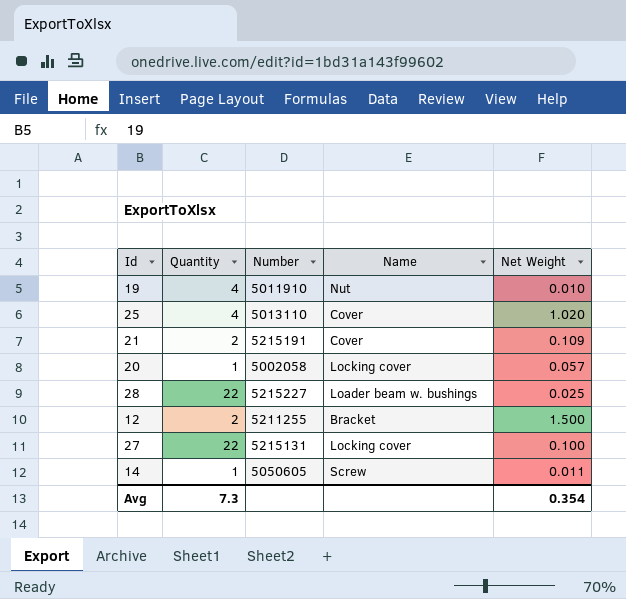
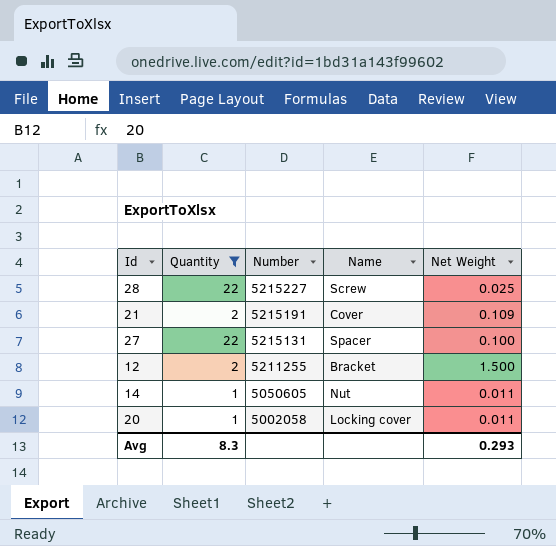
filter: none -> Quantity != 4
row order: none -> Number descending
28 | Name: Loader beam w. bushings -> Screw
27 | Name: Locking cover -> Spacer
14 | Name: Screw -> Nut
20 | Net Weight: 0.057 -> 0.011
Avg | Quantity: 7.3 -> 8.3
Avg | Net Weight: 0.354 -> 0.293

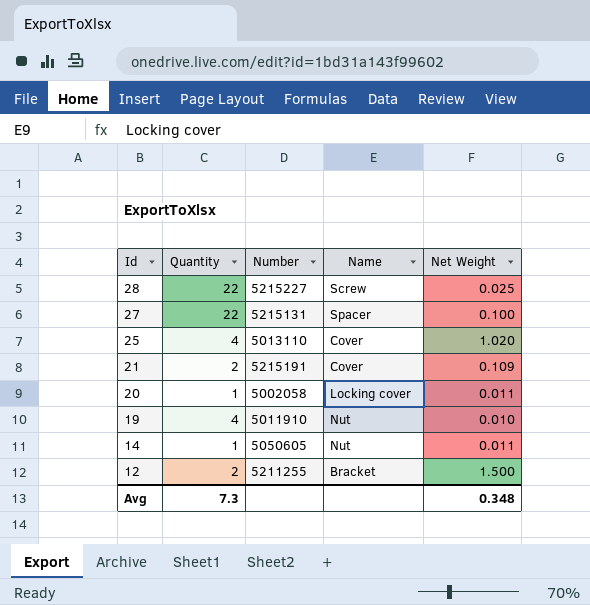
filter: Quantity != 4 -> none
row order: Number descending -> Id descending
Avg | Quantity: 8.3 -> 7.3
Avg | Net Weight: 0.293 -> 0.348

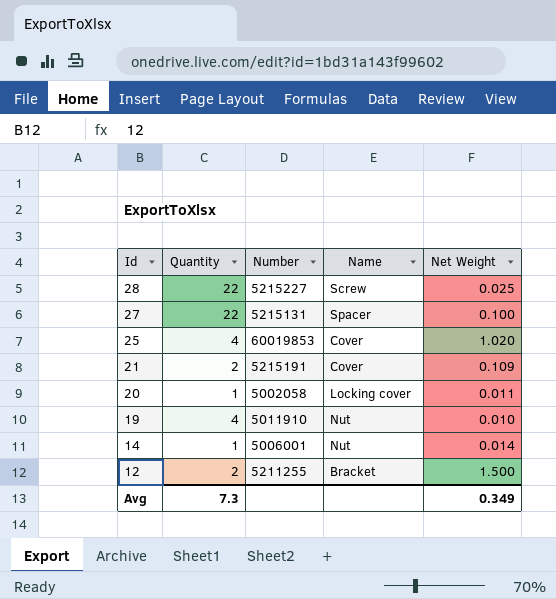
25 | Number: 5013110 -> 60019853
14 | Number: 5050605 -> 5006001
14 | Net Weight: 0.011 -> 0.014
Avg | Net Weight: 0.348 -> 0.349

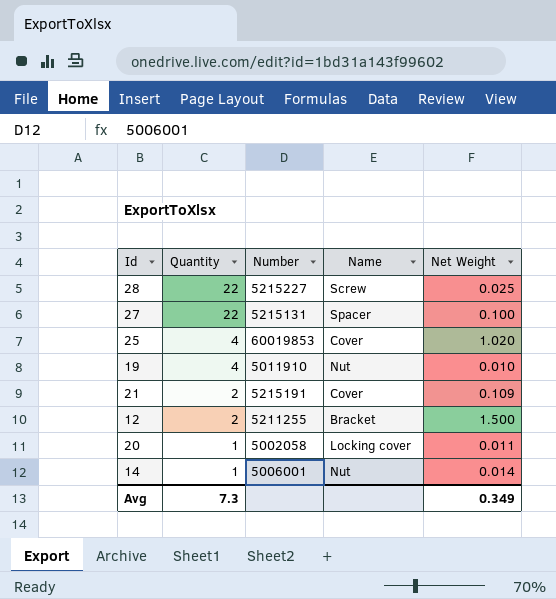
row order: Id descending -> Quantity descending

